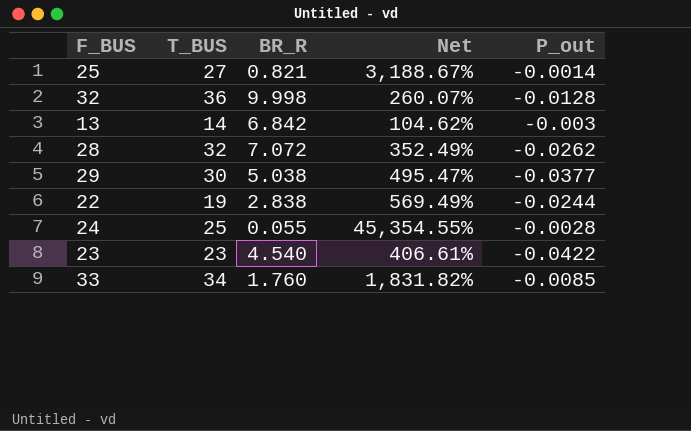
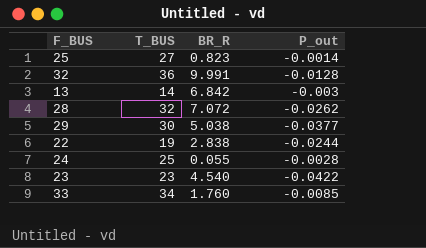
column Net | formula: ([T_BUS] - [BR_R]) / [BR_R] -> none
25 | BR_R: 0.821 -> 0.823
32 | BR_R: 9.998 -> 9.991

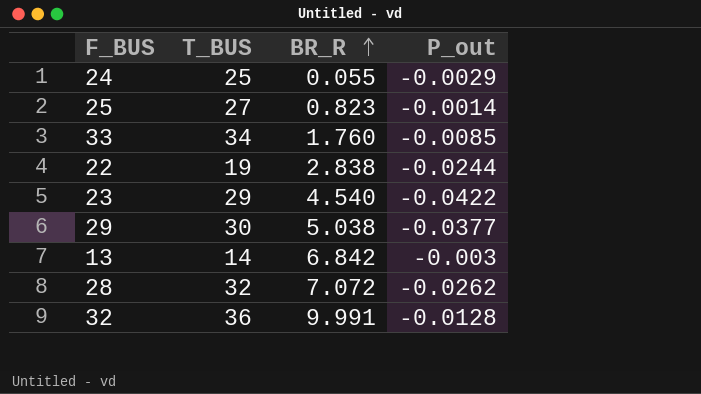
row order: none -> BR_R ascending
24 | P_out: -0.0028 -> -0.0029
23 | T_BUS: 23 -> 29

